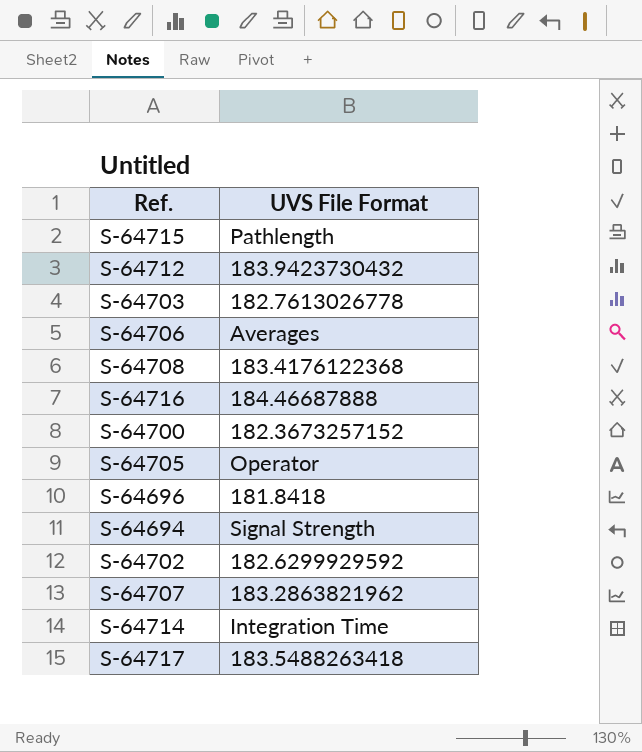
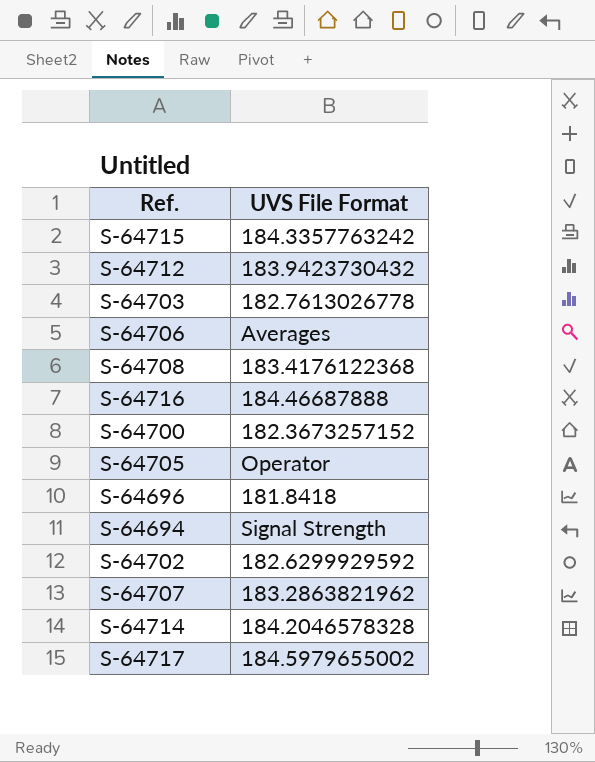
S-64715 | UVS File Format: Pathlength -> 184.3357763242
S-64714 | UVS File Format: Integration Time -> 184.2046578328
S-64717 | UVS File Format: 183.5488263418 -> 184.5979655002

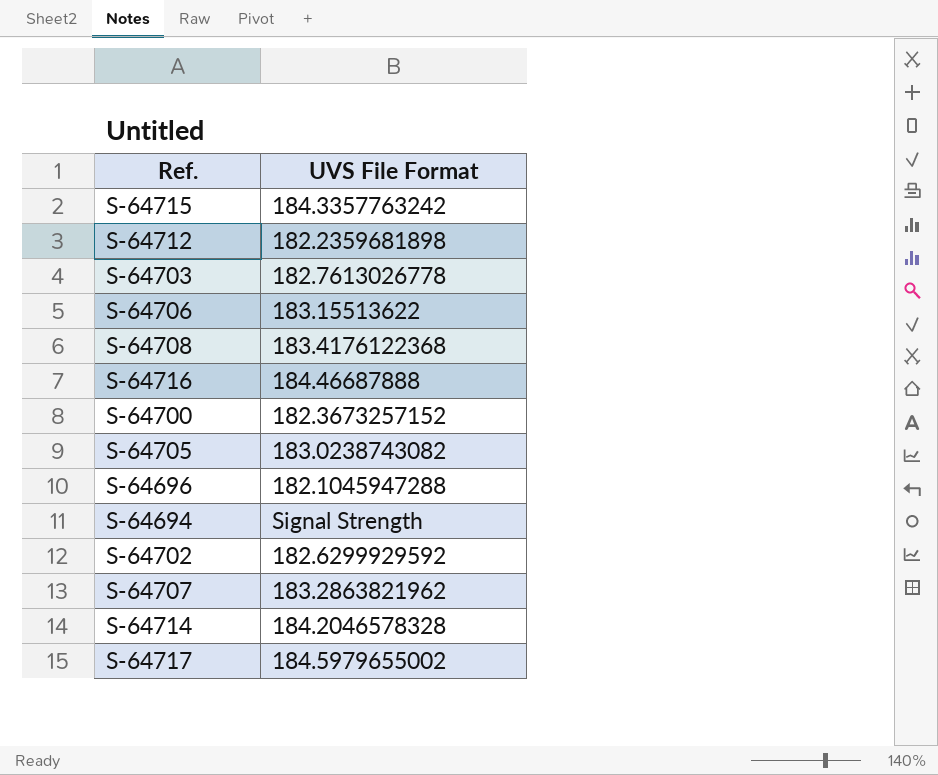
S-64712 | UVS File Format: 183.9423730432 -> 182.2359681898
S-64706 | UVS File Format: Averages -> 183.15513622
S-64705 | UVS File Format: Operator -> 183.0238743082
S-64696 | UVS File Format: 181.8418 -> 182.1045947288

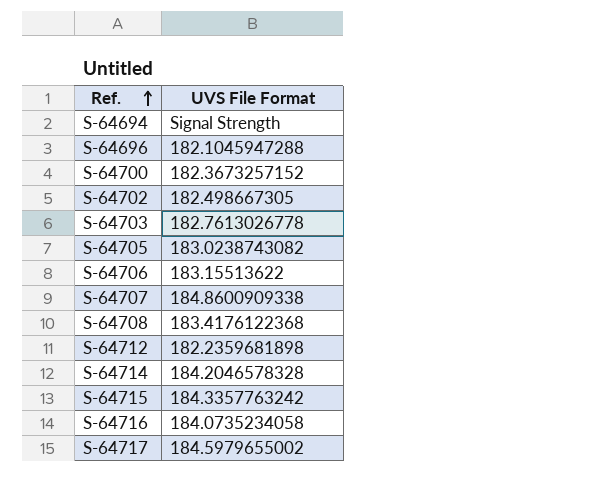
row order: none -> Ref. ascending
S-64702 | UVS File Format: 182.6299929592 -> 182.498667305
S-64707 | UVS File Format: 183.2863821962 -> 184.8600909338
S-64716 | UVS File Format: 184.46687888 -> 184.0735234058

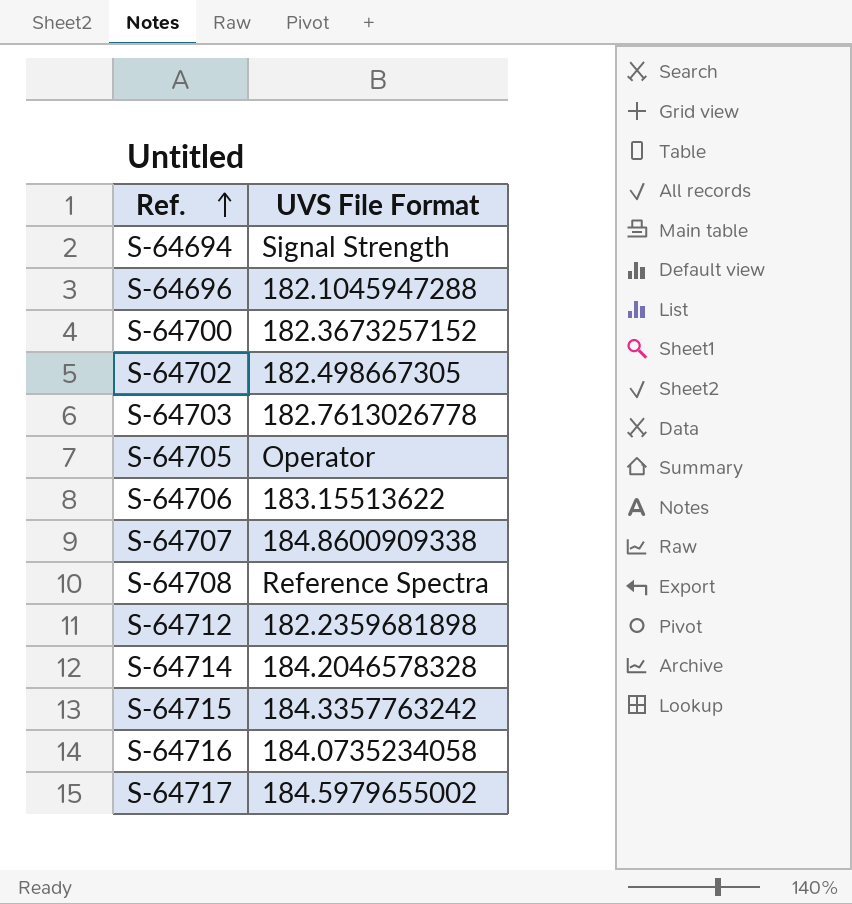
S-64705 | UVS File Format: 183.0238743082 -> Operator
S-64708 | UVS File Format: 183.4176122368 -> Reference Spectra

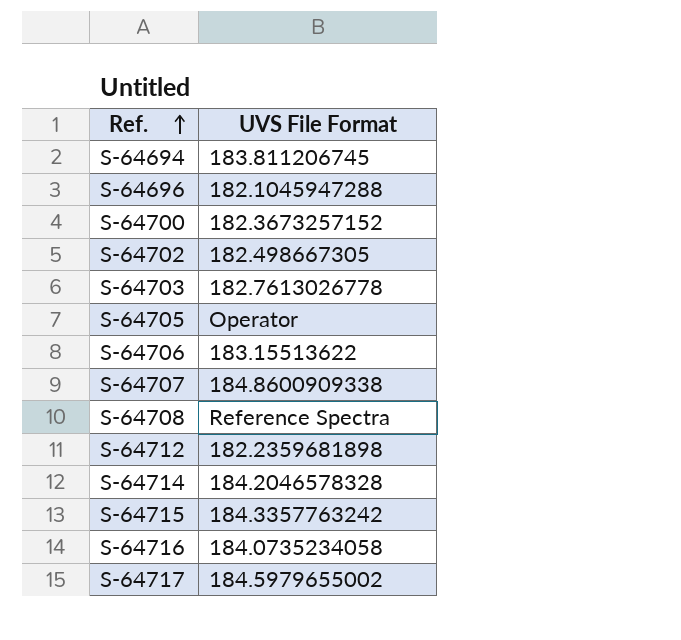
S-64694 | UVS File Format: Signal Strength -> 183.811206745

